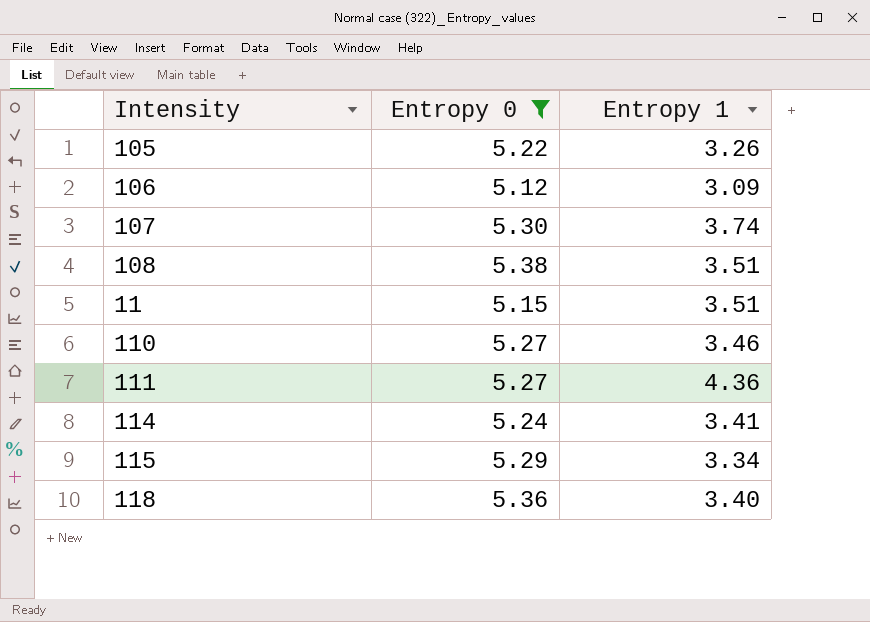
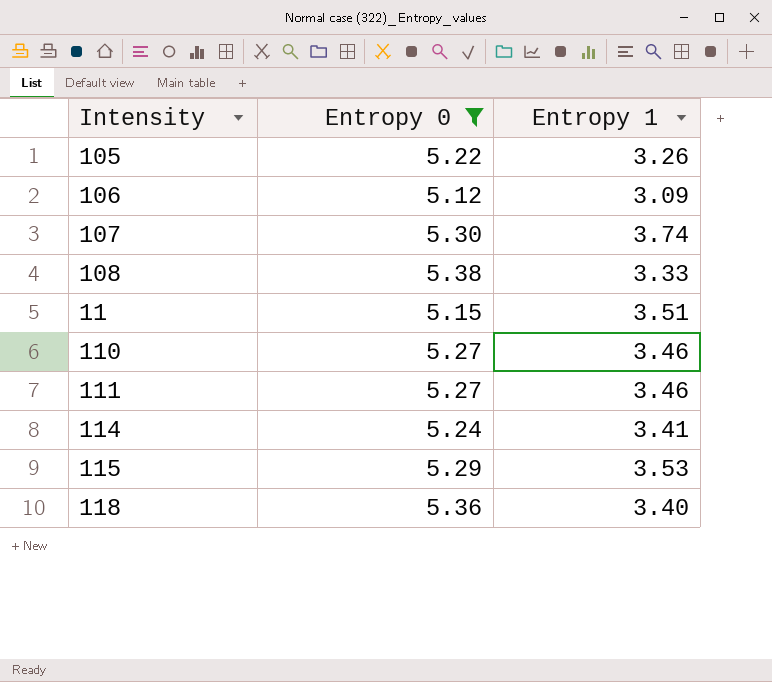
108 | Entropy 1: 3.51 -> 3.33
111 | Entropy 1: 4.36 -> 3.46
115 | Entropy 1: 3.34 -> 3.53

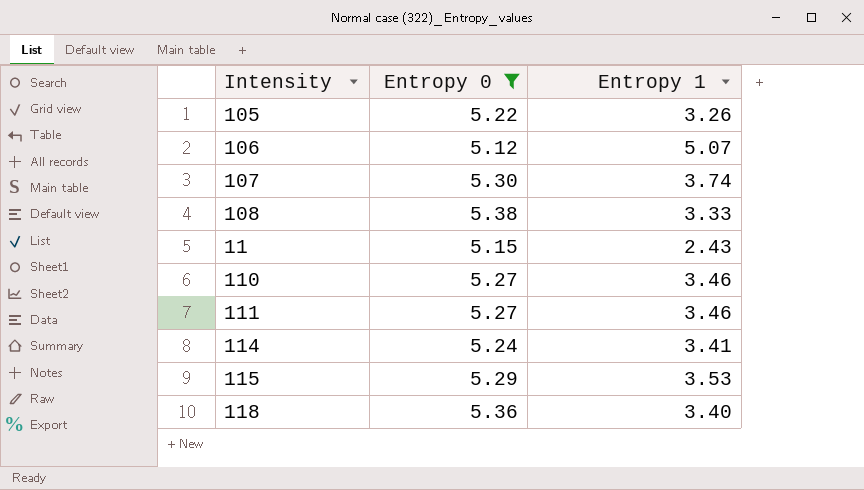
106 | Entropy 1: 3.09 -> 5.07
11 | Entropy 1: 3.51 -> 2.43

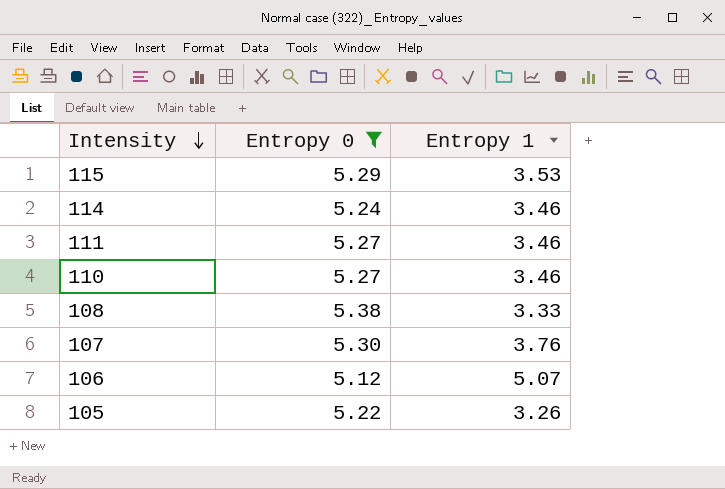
row order: none -> Intensity descending
row 11: 5.15 | 2.43 -> none
row 118: 5.36 | 3.40 -> none
114 | Entropy 1: 3.41 -> 3.46
107 | Entropy 1: 3.74 -> 3.76

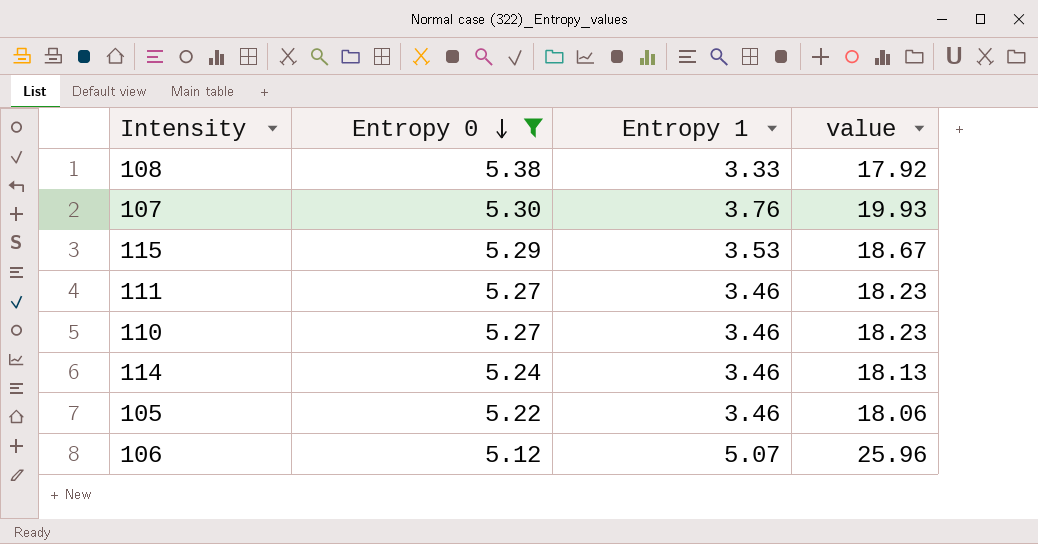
row order: Intensity descending -> Entropy 0 descending
column value | formula: none -> [Entropy 0] * [Entropy 1]
105 | Entropy 1: 3.26 -> 3.46

